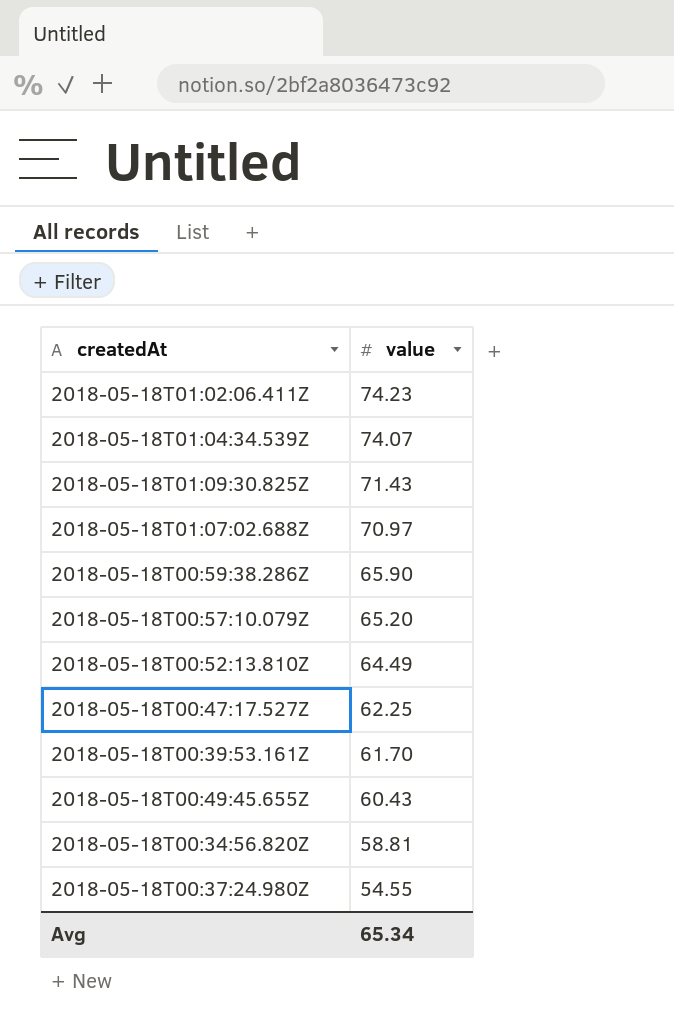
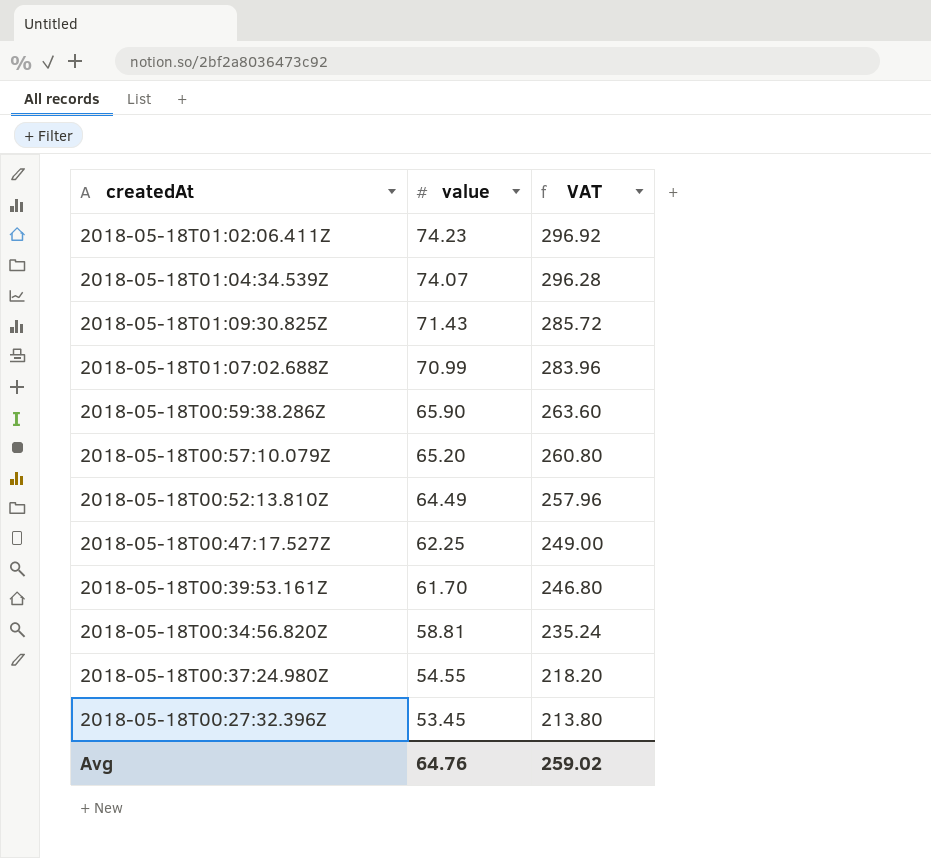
column VAT | formula: none -> [value] * 4
row 2018-05-18T00:49:45.655Z: 60.43 -> none
2018-05-18T01:07:02.688Z | value: 70.97 -> 70.99
row 2018-05-18T00:27:32.396Z: none -> 53.45 | 213.80
Avg | value: 65.34 -> 64.76

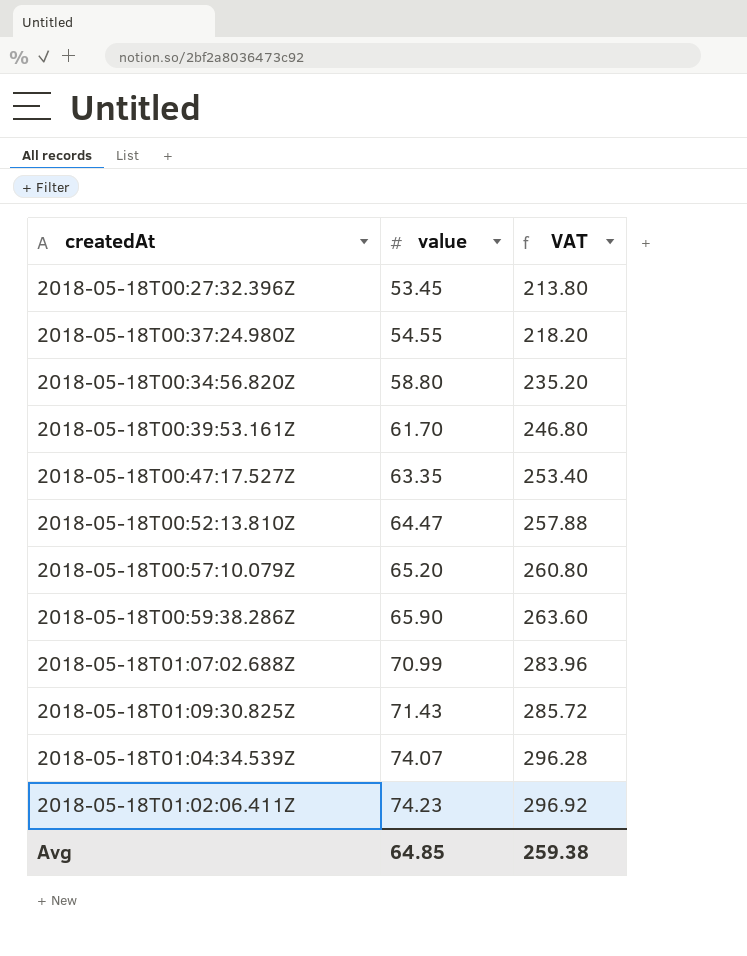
row order: value descending -> value ascending
2018-05-18T00:34:56.820Z | value: 58.81 -> 58.80
2018-05-18T00:34:56.820Z | VAT: 235.24 -> 235.20
2018-05-18T00:47:17.527Z | value: 62.25 -> 63.35
2018-05-18T00:47:17.527Z | VAT: 249.00 -> 253.40
2018-05-18T00:52:13.810Z | value: 64.49 -> 64.47
2018-05-18T00:52:13.810Z | VAT: 257.96 -> 257.88
Avg | value: 64.76 -> 64.85
Avg | VAT: 259.02 -> 259.38

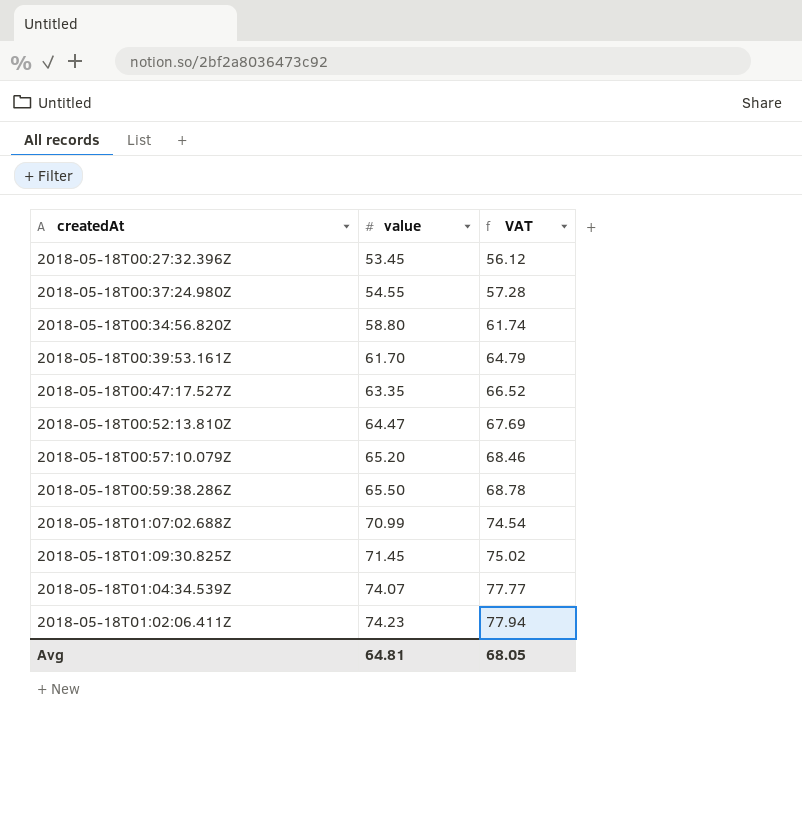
column VAT | formula: [value] * 4 -> [value] * 1.05
2018-05-18T00:59:38.286Z | value: 65.90 -> 65.50
2018-05-18T01:09:30.825Z | value: 71.43 -> 71.45
Avg | value: 64.85 -> 64.81
Avg | VAT: 259.38 -> 68.05

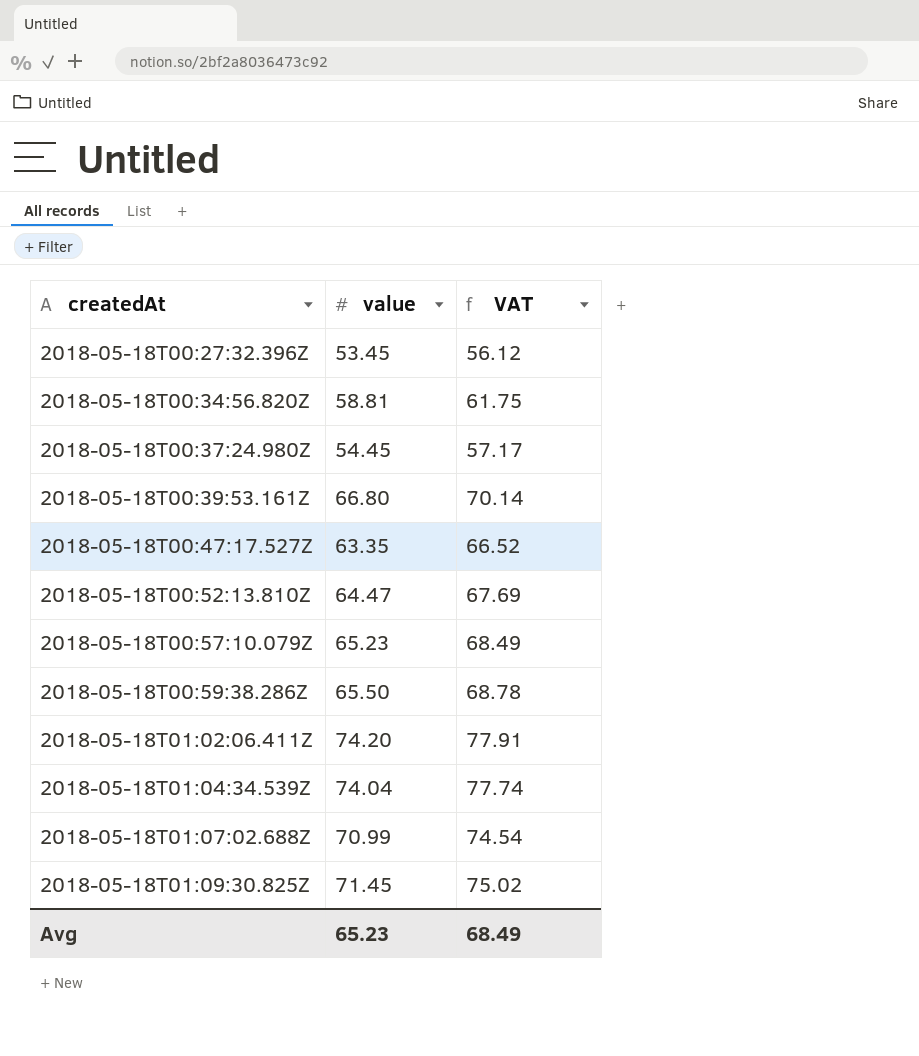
row order: value ascending -> createdAt ascending
2018-05-18T00:34:56.820Z | value: 58.80 -> 58.81
2018-05-18T00:34:56.820Z | VAT: 61.74 -> 61.75
2018-05-18T00:37:24.980Z | value: 54.55 -> 54.45
2018-05-18T00:37:24.980Z | VAT: 57.28 -> 57.17
2018-05-18T00:39:53.161Z | value: 61.70 -> 66.80
2018-05-18T00:39:53.161Z | VAT: 64.79 -> 70.14
2018-05-18T00:57:10.079Z | value: 65.20 -> 65.23
2018-05-18T00:57:10.079Z | VAT: 68.46 -> 68.49
2018-05-18T01:02:06.411Z | value: 74.23 -> 74.20
2018-05-18T01:02:06.411Z | VAT: 77.94 -> 77.91
2018-05-18T01:04:34.539Z | value: 74.07 -> 74.04
2018-05-18T01:04:34.539Z | VAT: 77.77 -> 77.74
Avg | value: 64.81 -> 65.23
Avg | VAT: 68.05 -> 68.49

